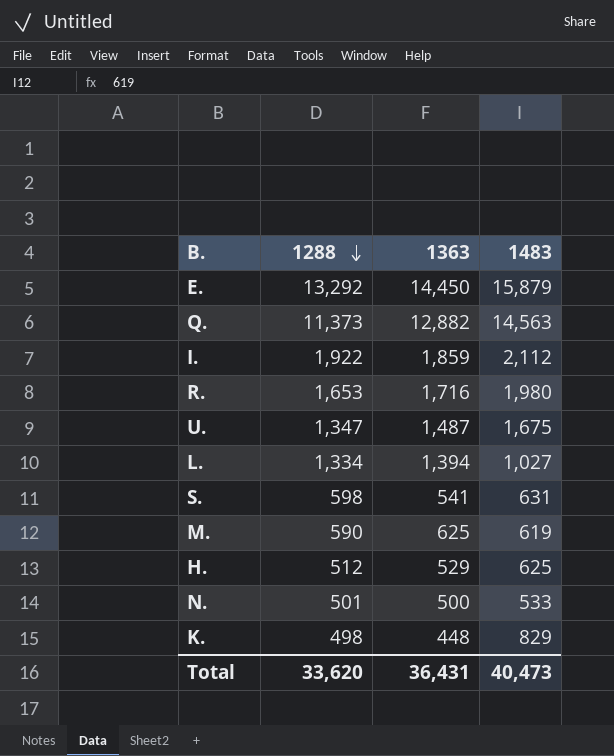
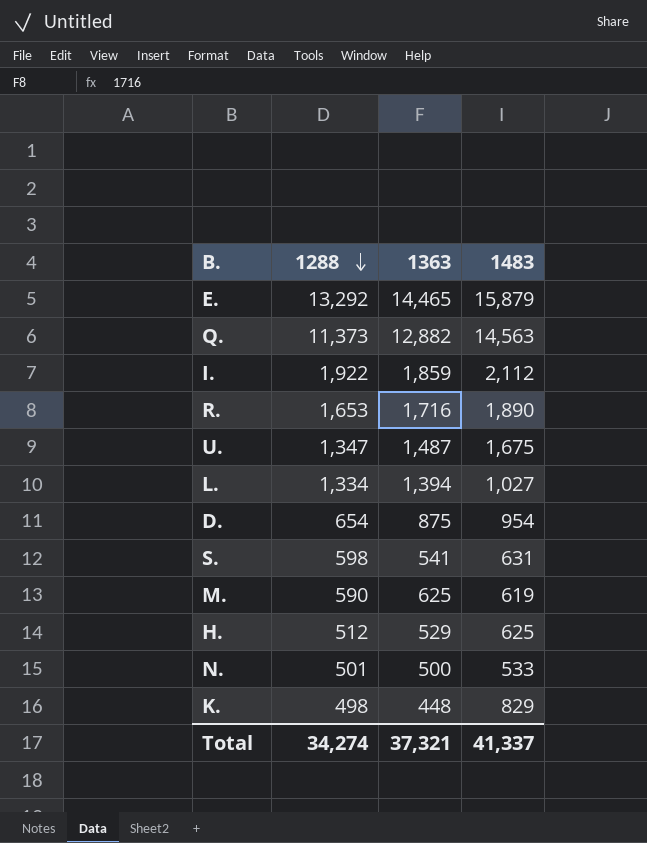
E. | 1363: 14,450 -> 14,465
R. | 1483: 1,980 -> 1,890
row D.: none -> 654 | 875 | 954
Total | 1288: 33,620 -> 34,274
Total | 1363: 36,431 -> 37,321
Total | 1483: 40,473 -> 41,337

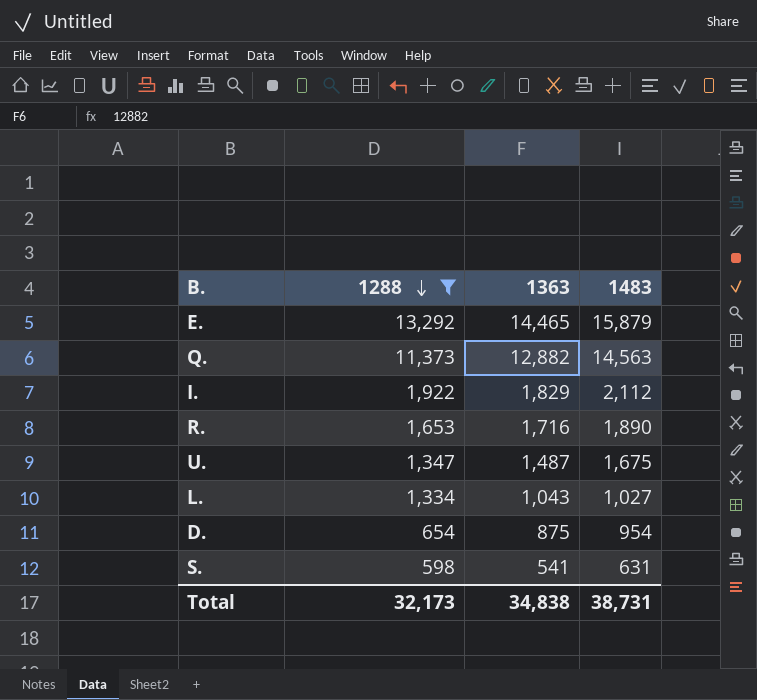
filter: none -> 1288 >= 598
I. | 1363: 1,859 -> 1,829
L. | 1363: 1,394 -> 1,043
Total | 1288: 34,274 -> 32,173
Total | 1363: 37,321 -> 34,838
Total | 1483: 41,337 -> 38,731

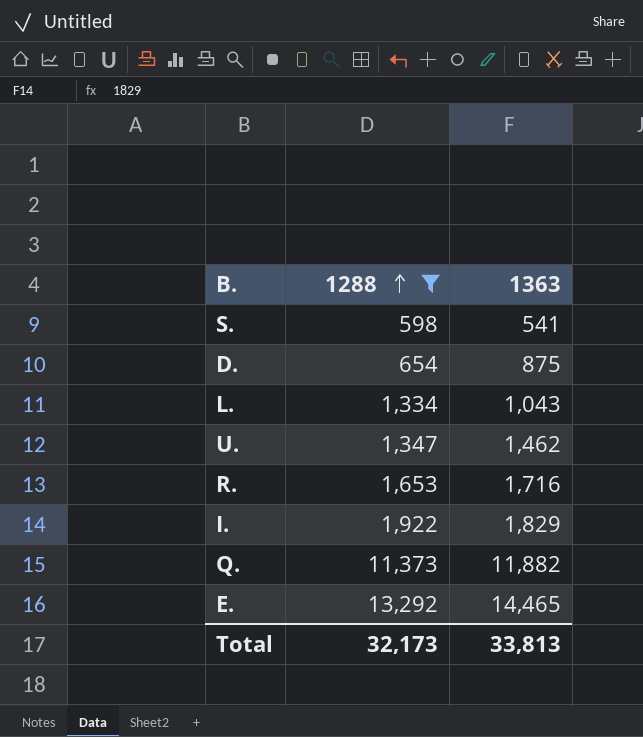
row order: 1288 descending -> 1288 ascending
column 1483 | position: 4 -> none
U. | 1363: 1,487 -> 1,462
Q. | 1363: 12,882 -> 11,882
Total | 1363: 34,838 -> 33,813

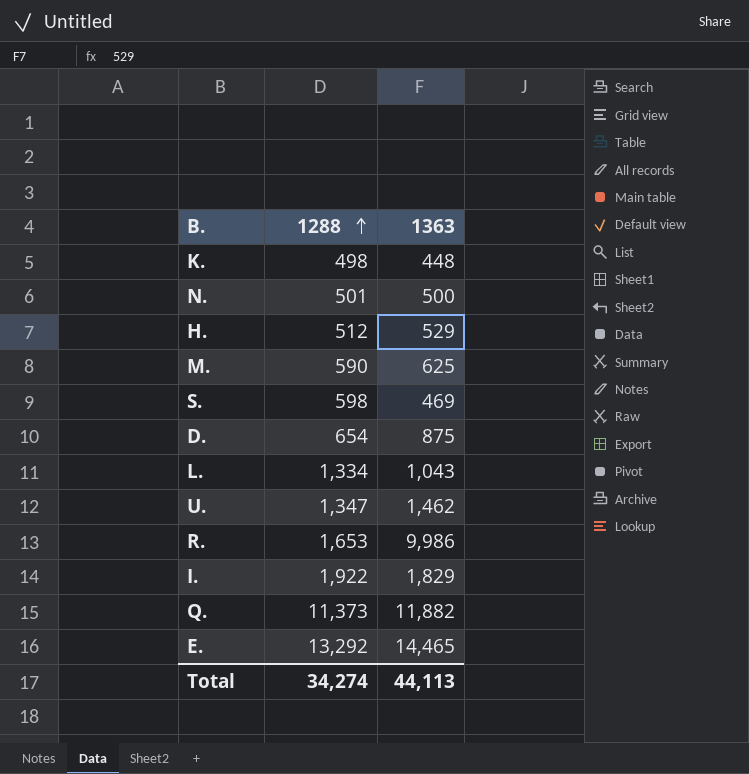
filter: 1288 >= 598 -> none
S. | 1363: 541 -> 469
R. | 1363: 1,716 -> 9,986
Total | 1288: 32,173 -> 34,274
Total | 1363: 33,813 -> 44,113

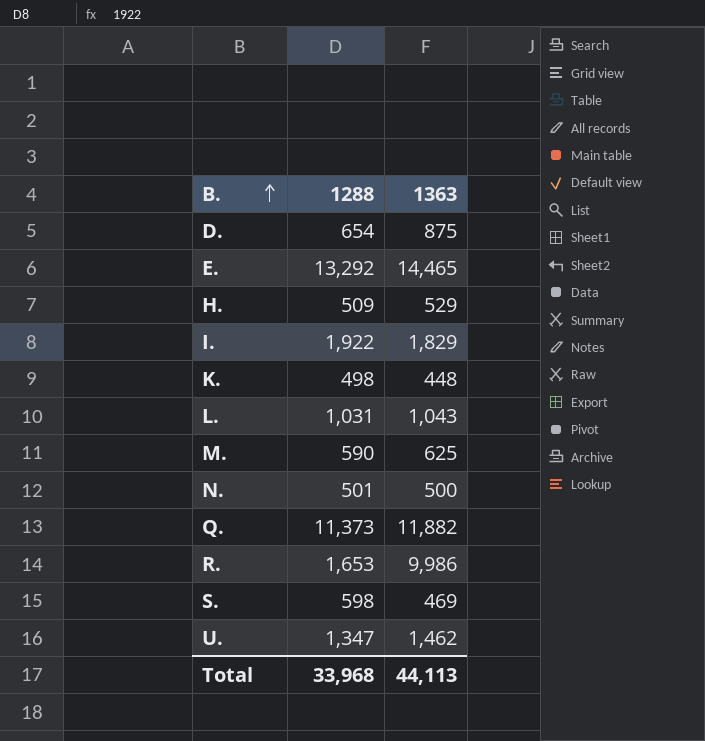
row order: 1288 ascending -> B. ascending
H. | 1288: 512 -> 509
L. | 1288: 1,334 -> 1,031
Total | 1288: 34,274 -> 33,968

